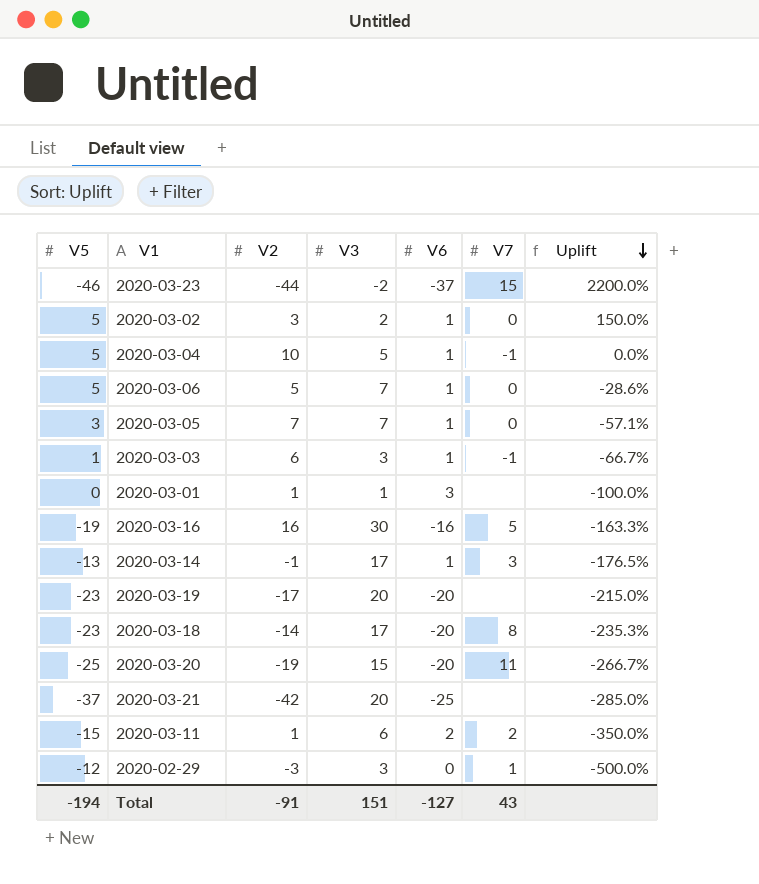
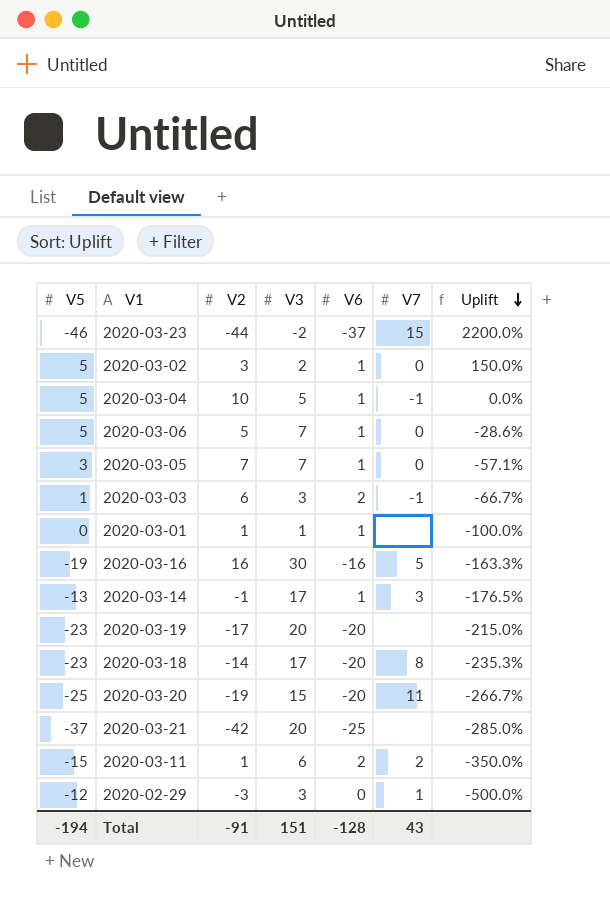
2020-03-03 | V6: 1 -> 2
2020-03-01 | V6: 3 -> 1
Total | V6: -127 -> -128

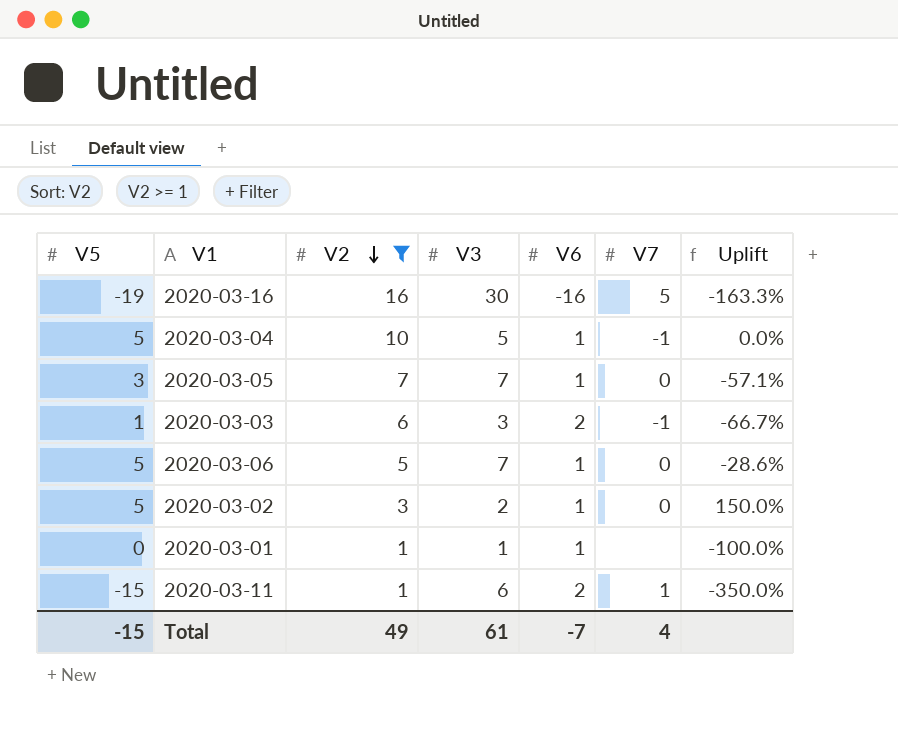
filter: none -> V2 >= 1
row order: Uplift descending -> V2 descending
2020-03-11 | V7: 2 -> 1
Total | V5: -194 -> -15
Total | V2: -91 -> 49
Total | V3: 151 -> 61
Total | V6: -128 -> -7
Total | V7: 43 -> 4

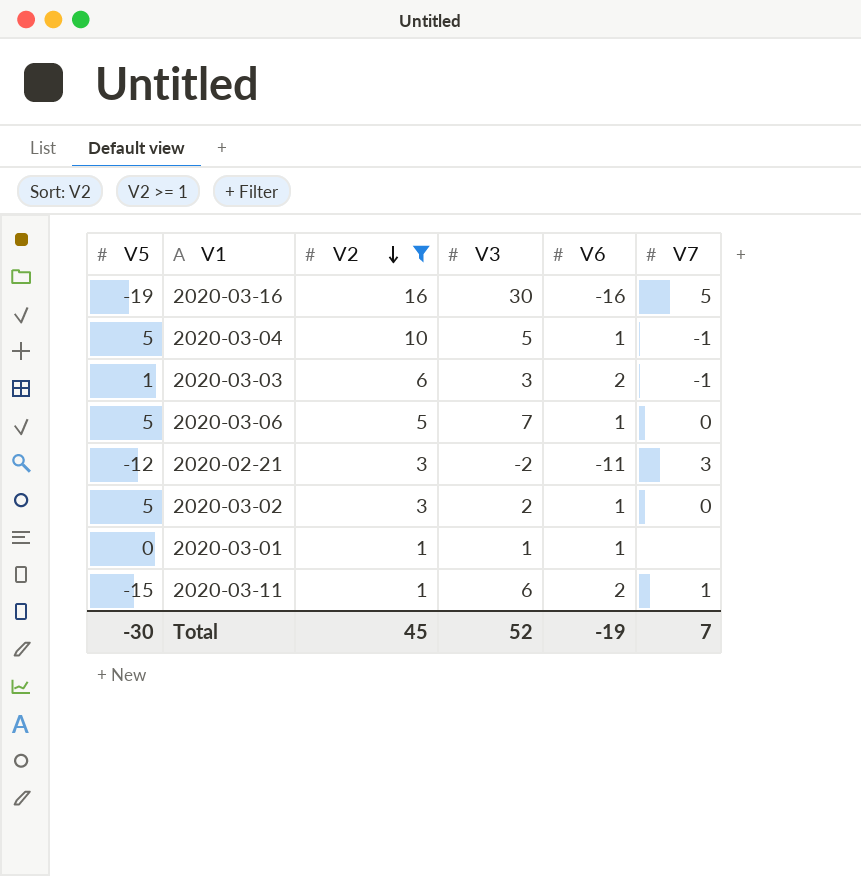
column Uplift | formula: ([V5] - [V3]) / [V3] -> none
row 2020-03-05: 3 | 7 | 7 | 1 | 0 | -57.1% -> none
row 2020-02-21: none -> -12 | 3 | -2 | -11 | 3
Total | V5: -15 -> -30
Total | V2: 49 -> 45
Total | V3: 61 -> 52
Total | V6: -7 -> -19
Total | V7: 4 -> 7

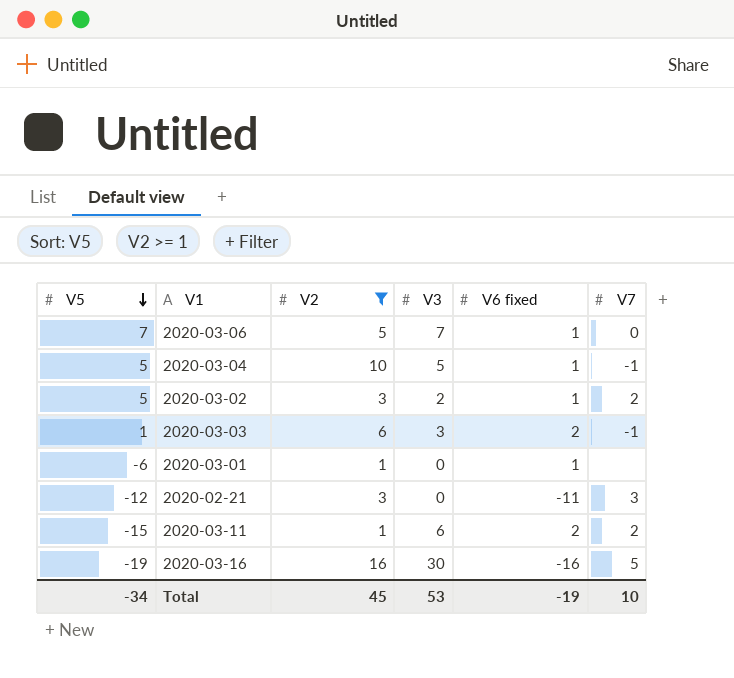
row order: V2 descending -> V5 descending
column name: V6 -> V6 fixed
2020-03-06 | V5: 5 -> 7
2020-03-02 | V7: 0 -> 2
2020-03-01 | V5: 0 -> -6
2020-03-01 | V3: 1 -> 0
2020-02-21 | V3: -2 -> 0
2020-03-11 | V7: 1 -> 2
Total | V5: -30 -> -34
Total | V3: 52 -> 53
Total | V7: 7 -> 10

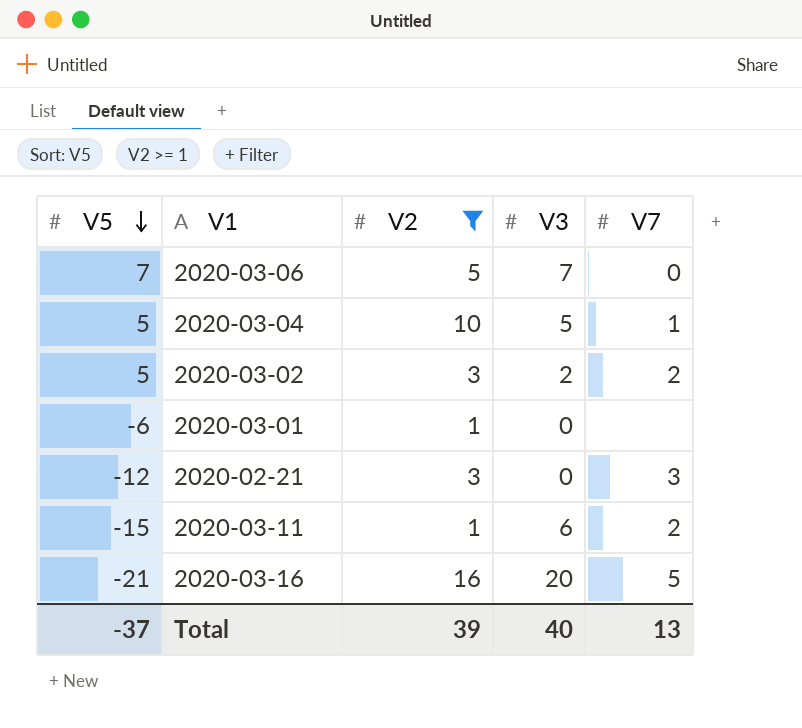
column V6 fixed | position: 5 -> none
row 2020-03-03: 1 | 6 | 3 | 2 | -1 -> none
2020-03-04 | V7: -1 -> 1
2020-03-16 | V5: -19 -> -21
2020-03-16 | V3: 30 -> 20
Total | V5: -34 -> -37
Total | V2: 45 -> 39
Total | V3: 53 -> 40
Total | V7: 10 -> 13

